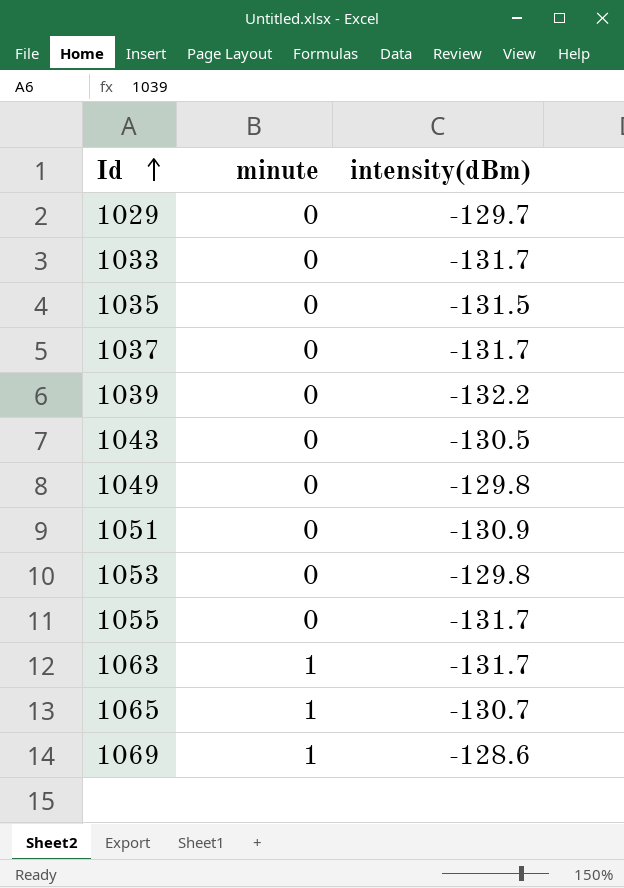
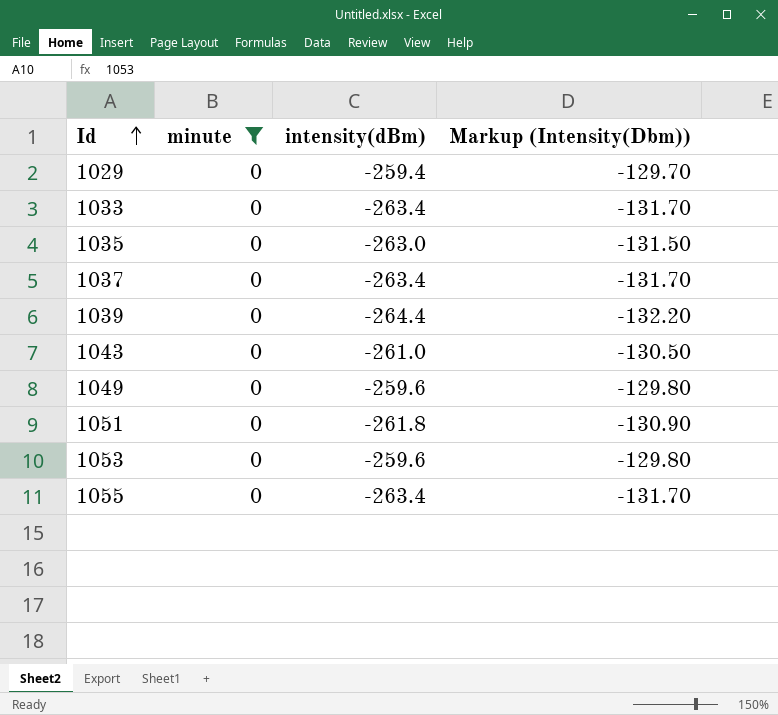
filter: none -> minute = 0
column Markup (Intensity(Dbm)) | formula: none -> [intensity(dBm)] * 0.5
1029 | intensity(dBm): -129.7 -> -259.4
1033 | intensity(dBm): -131.7 -> -263.4
1035 | intensity(dBm): -131.5 -> -263.0
1037 | intensity(dBm): -131.7 -> -263.4
1039 | intensity(dBm): -132.2 -> -264.4
1043 | intensity(dBm): -130.5 -> -261.0
1049 | intensity(dBm): -129.8 -> -259.6
1051 | intensity(dBm): -130.9 -> -261.8
1053 | intensity(dBm): -129.8 -> -259.6
1055 | intensity(dBm): -131.7 -> -263.4

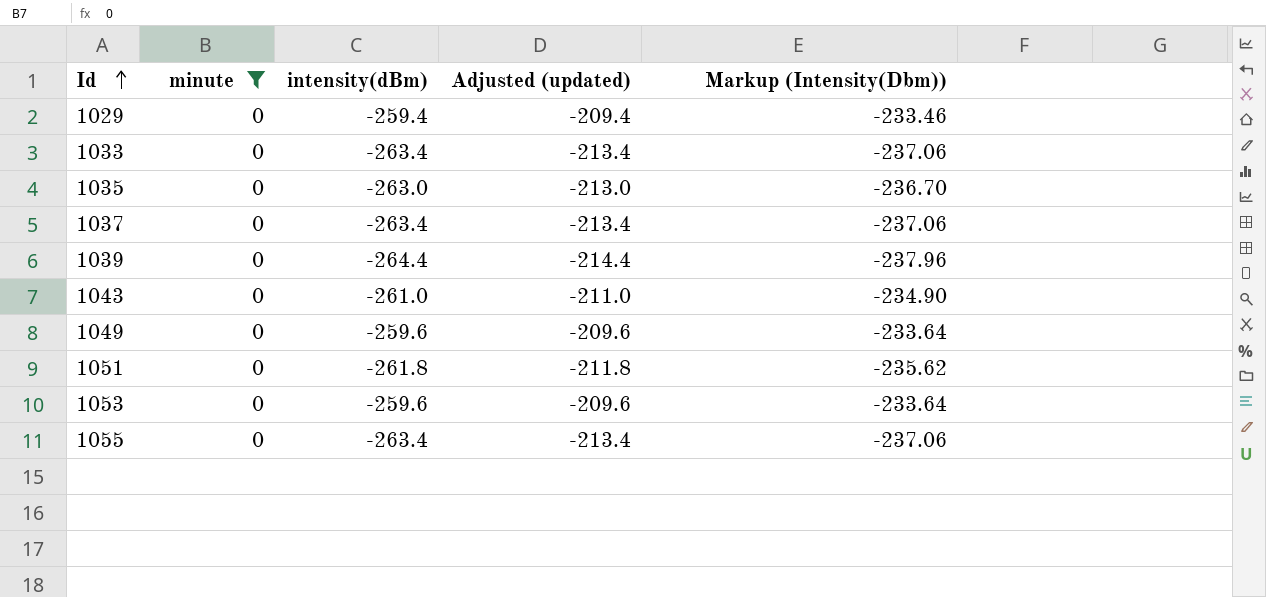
column Adjusted (updated) | formula: none -> [intensity(dBm)] + 50
column Markup (Intensity(Dbm)) | formula: [intensity(dBm)] * 0.5 -> [intensity(dBm)] * 0.9

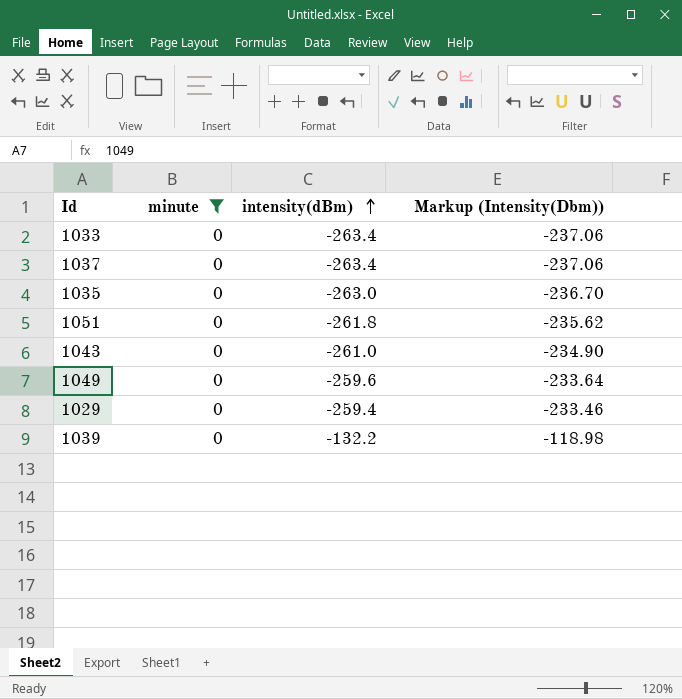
row order: Id ascending -> intensity(dBm) ascending
column Adjusted (updated) | formula: [intensity(dBm)] + 50 -> none
row 1053: 0 | -259.6 | -209.6 | -233.64 -> none
row 1055: 0 | -263.4 | -213.4 | -237.06 -> none
1039 | intensity(dBm): -264.4 -> -132.2
1039 | Markup (Intensity(Dbm)): -237.96 -> -118.98

